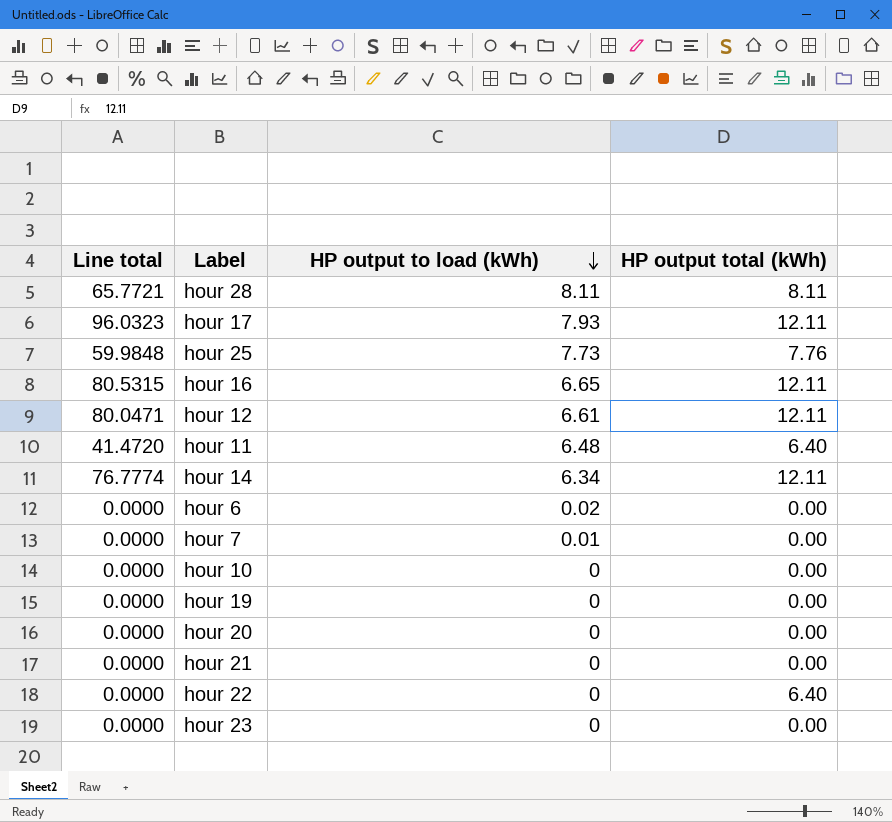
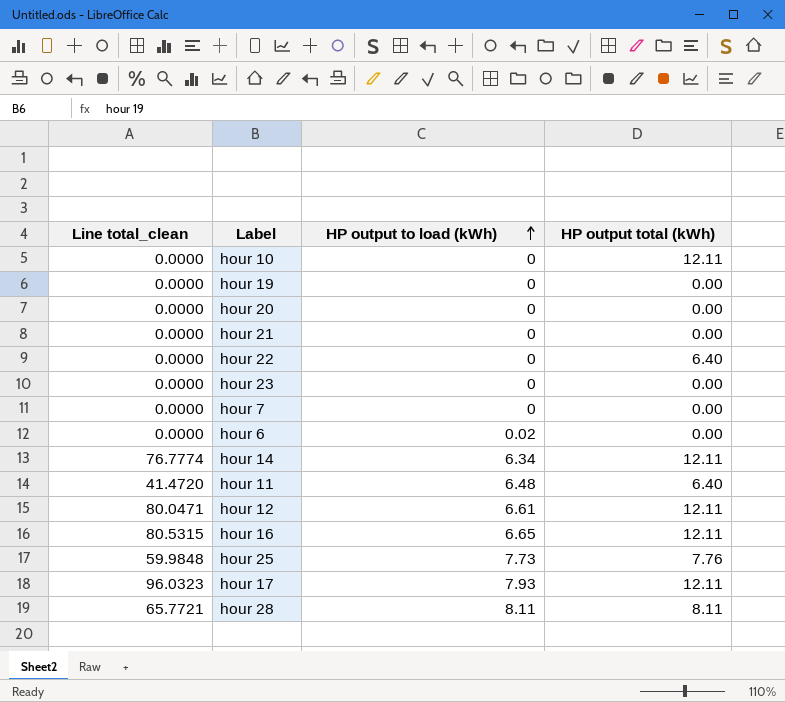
row order: HP output to load (kWh) descending -> HP output to load (kWh) ascending
column name: Line total -> Line total_clean
hour 10 | HP output total (kWh): 0.00 -> 12.11
hour 7 | HP output to load (kWh): 0.01 -> 0

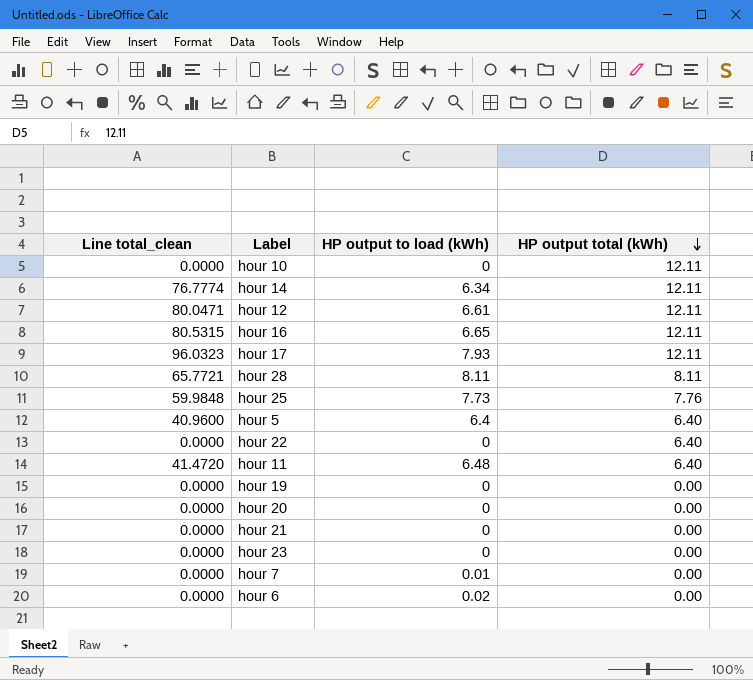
row order: HP output to load (kWh) ascending -> HP output total (kWh) descending
row hour 5: none -> 40.9600 | 6.4 | 6.40
hour 7 | HP output to load (kWh): 0 -> 0.01

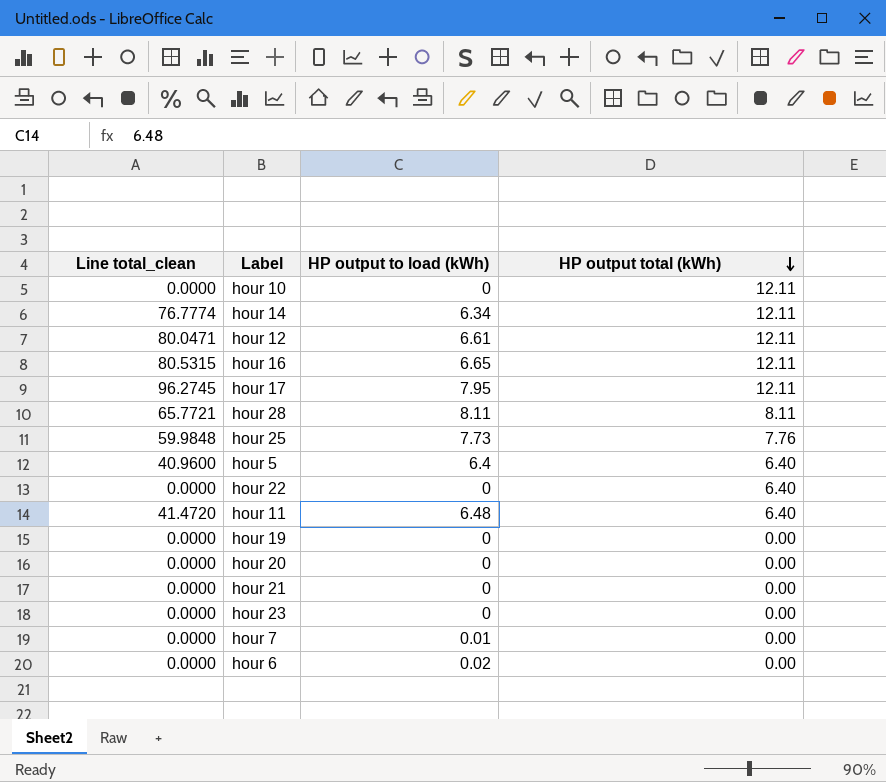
hour 17 | Line total_clean: 96.0323 -> 96.2745
hour 17 | HP output to load (kWh): 7.93 -> 7.95

